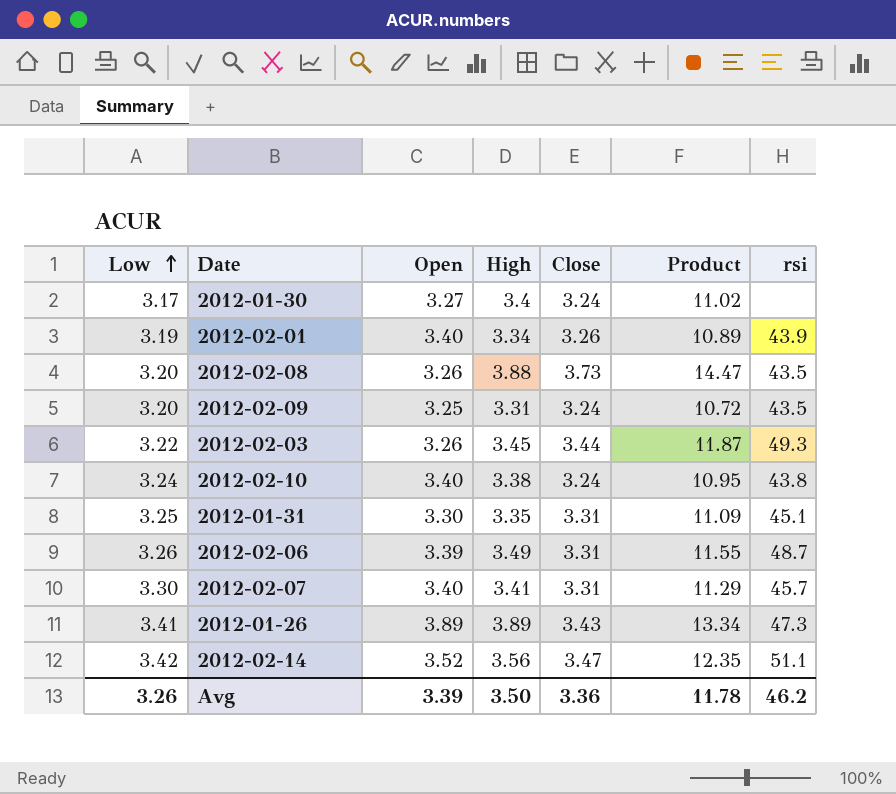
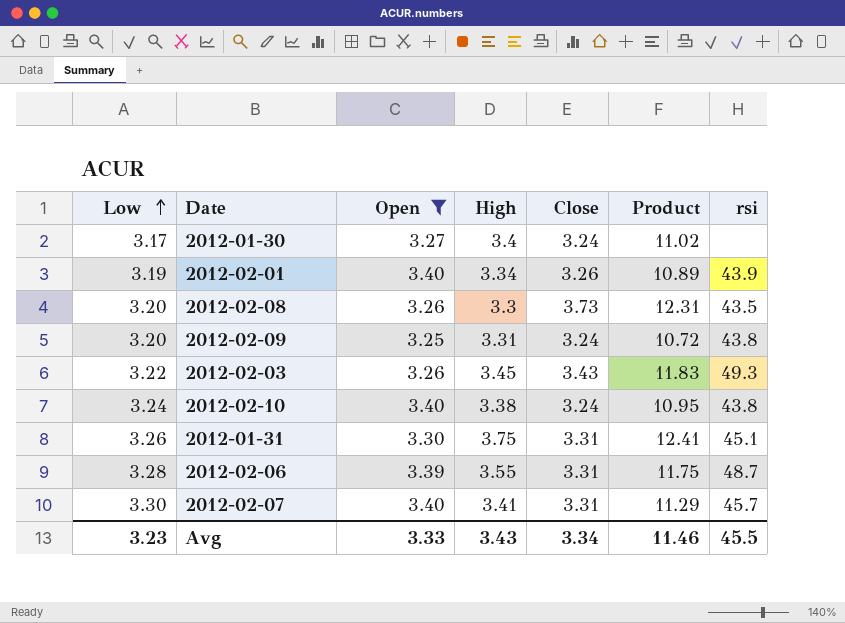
filter: none -> Open <= 3.40
2012-02-08 | High: 3.88 -> 3.3
2012-02-08 | Product: 14.47 -> 12.31
2012-02-09 | rsi: 43.5 -> 43.8
2012-02-03 | Close: 3.44 -> 3.43
2012-02-03 | Product: 11.87 -> 11.83
2012-01-31 | Low: 3.25 -> 3.26
2012-01-31 | High: 3.35 -> 3.75
2012-01-31 | Product: 11.09 -> 12.41
2012-02-06 | Low: 3.26 -> 3.28
2012-02-06 | High: 3.49 -> 3.55
2012-02-06 | Product: 11.55 -> 11.75
Avg | Low: 3.26 -> 3.23
Avg | Open: 3.39 -> 3.33
Avg | High: 3.50 -> 3.43
Avg | Close: 3.36 -> 3.34
Avg | Product: 11.78 -> 11.46
Avg | rsi: 46.2 -> 45.5

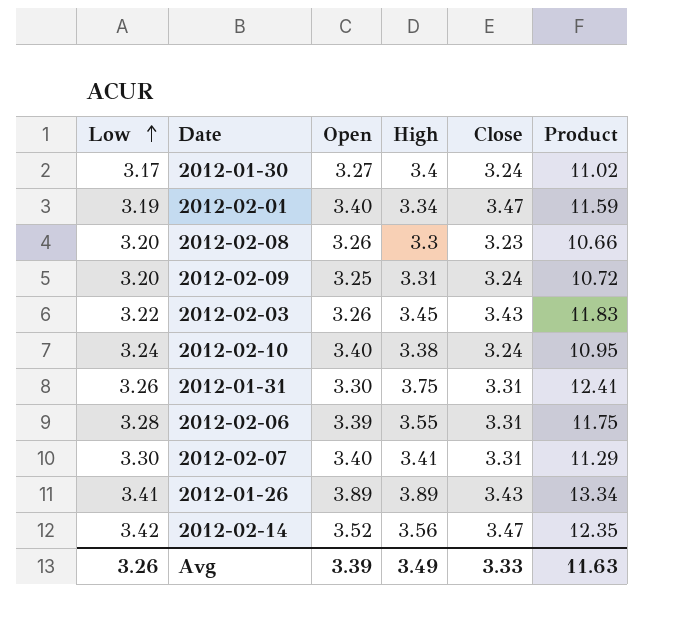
filter: Open <= 3.40 -> none
column rsi | position: 7 -> none
2012-02-01 | Close: 3.26 -> 3.47
2012-02-01 | Product: 10.89 -> 11.59
2012-02-08 | Close: 3.73 -> 3.23
2012-02-08 | Product: 12.31 -> 10.66
Avg | Low: 3.23 -> 3.26
Avg | Open: 3.33 -> 3.39
Avg | High: 3.43 -> 3.49
Avg | Close: 3.34 -> 3.33
Avg | Product: 11.46 -> 11.63

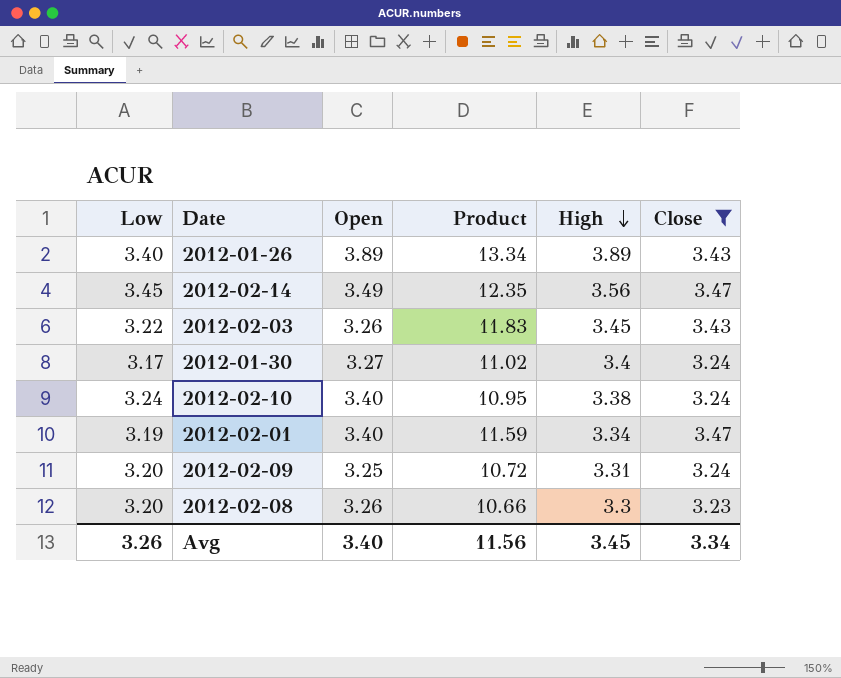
filter: none -> Close != 3.31
row order: Low ascending -> High descending
column Product | position: 6 -> 4
2012-01-26 | Low: 3.41 -> 3.40
2012-02-14 | Low: 3.42 -> 3.45
2012-02-14 | Open: 3.52 -> 3.49
Avg | Open: 3.39 -> 3.40
Avg | Product: 11.63 -> 11.56
Avg | High: 3.49 -> 3.45
Avg | Close: 3.33 -> 3.34

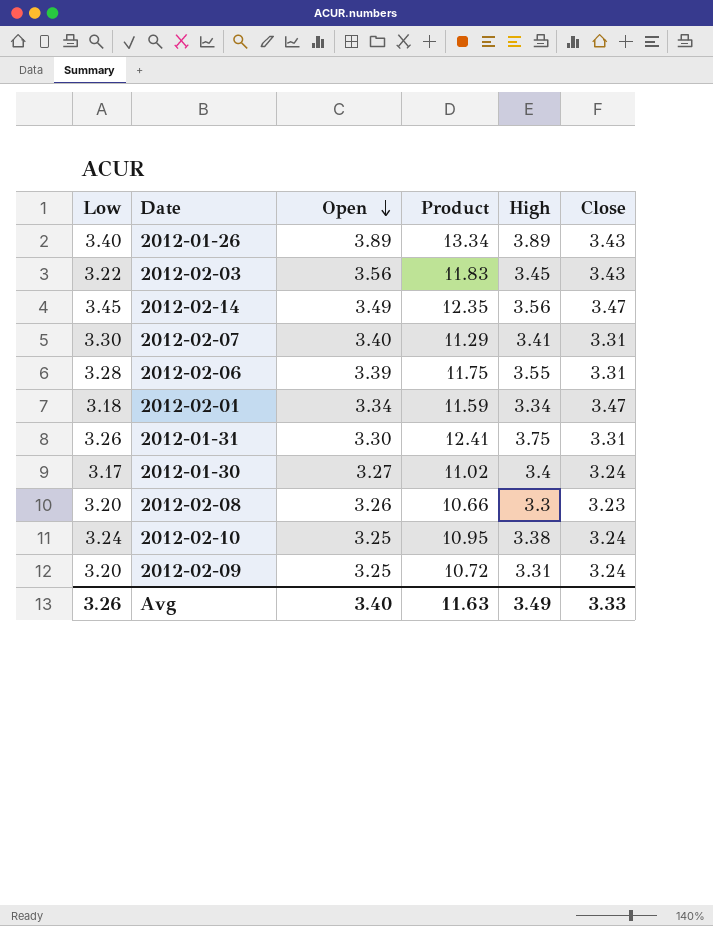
filter: Close != 3.31 -> none
row order: High descending -> Open descending
2012-02-03 | Open: 3.26 -> 3.56
2012-02-01 | Low: 3.19 -> 3.18
2012-02-01 | Open: 3.40 -> 3.34
2012-02-10 | Open: 3.40 -> 3.25
Avg | Product: 11.56 -> 11.63
Avg | High: 3.45 -> 3.49
Avg | Close: 3.34 -> 3.33

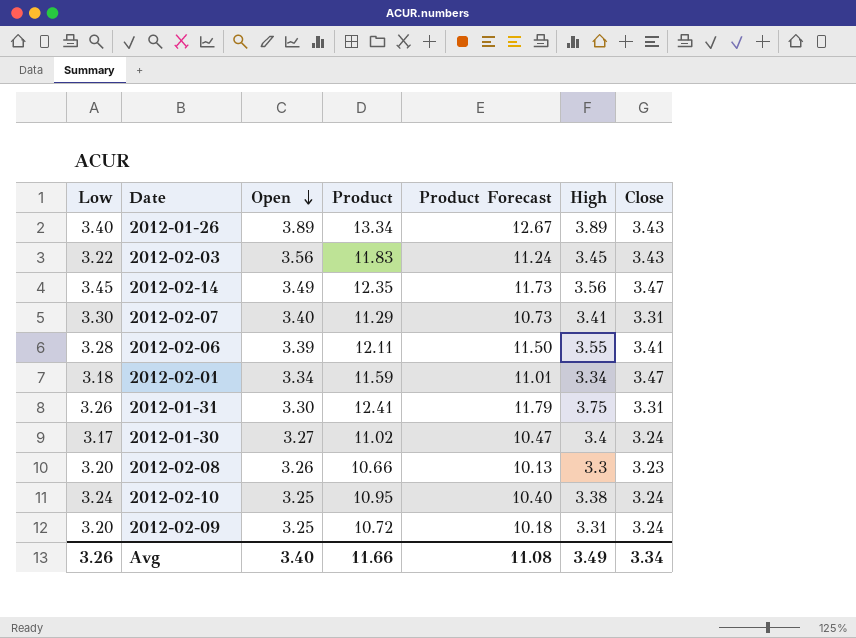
column Product Forecast | formula: none -> [Product] * 0.95
2012-02-06 | Product: 11.75 -> 12.11
2012-02-06 | Close: 3.31 -> 3.41
Avg | Product: 11.63 -> 11.66
Avg | Close: 3.33 -> 3.34

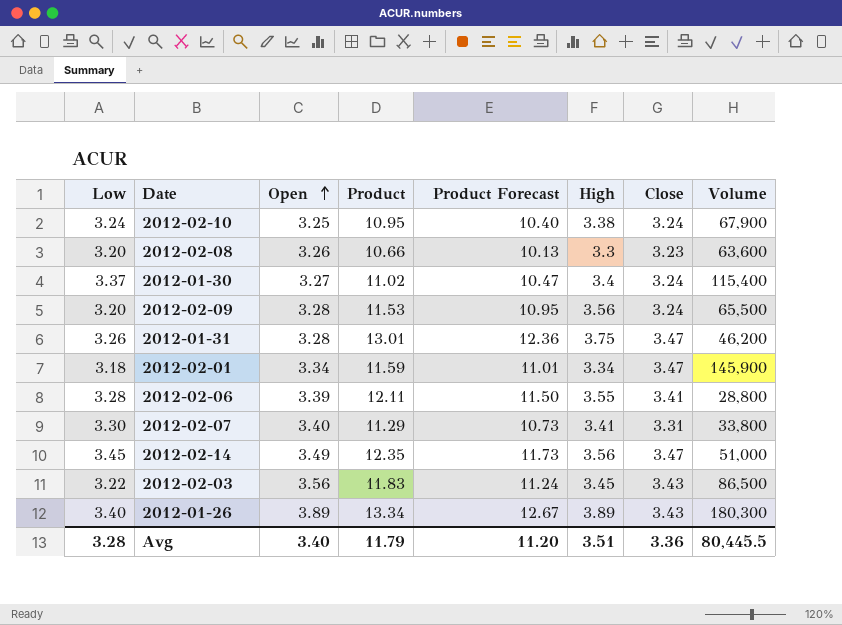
row order: Open descending -> Open ascending
column Volume | position: none -> 8
2012-01-30 | Low: 3.17 -> 3.37
2012-02-09 | Open: 3.25 -> 3.28
2012-02-09 | Product: 10.72 -> 11.53
2012-02-09 | Product Forecast: 10.18 -> 10.95
2012-02-09 | High: 3.31 -> 3.56
2012-01-31 | Open: 3.30 -> 3.28
2012-01-31 | Product: 12.41 -> 13.01
2012-01-31 | Product Forecast: 11.79 -> 12.36
2012-01-31 | Close: 3.31 -> 3.47
Avg | Low: 3.26 -> 3.28
Avg | Product: 11.66 -> 11.79
Avg | Product Forecast: 11.08 -> 11.20
Avg | High: 3.49 -> 3.51
Avg | Close: 3.34 -> 3.36

